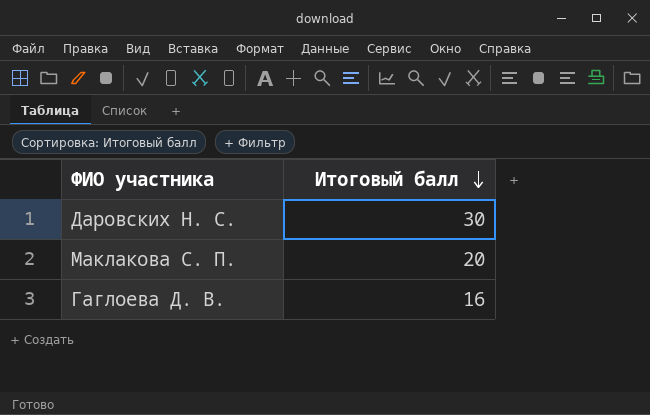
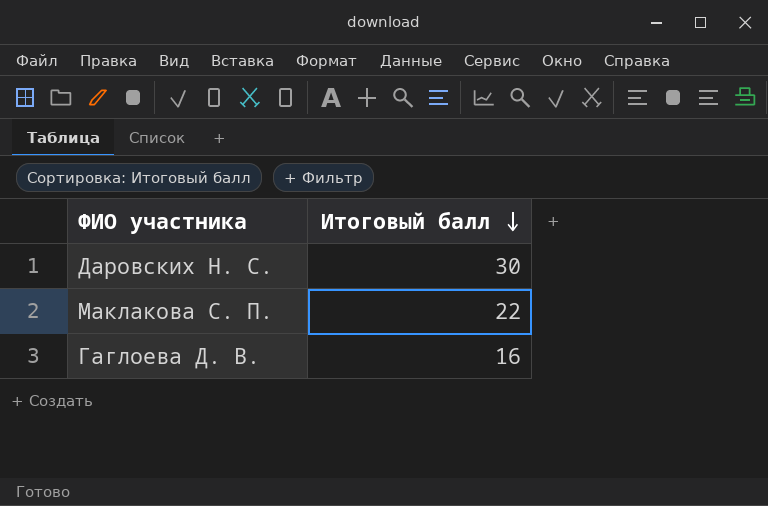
Маклакова С. П. | Итоговый балл: 20 -> 22

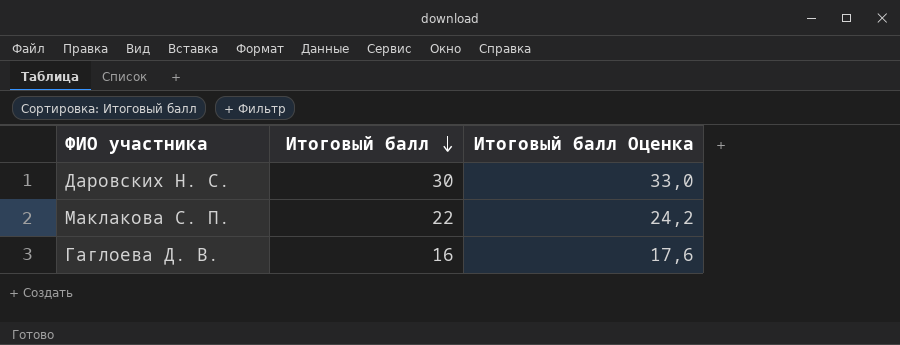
column Итоговый балл Оценка | formula: none -> [Итоговый балл] * 1,1

